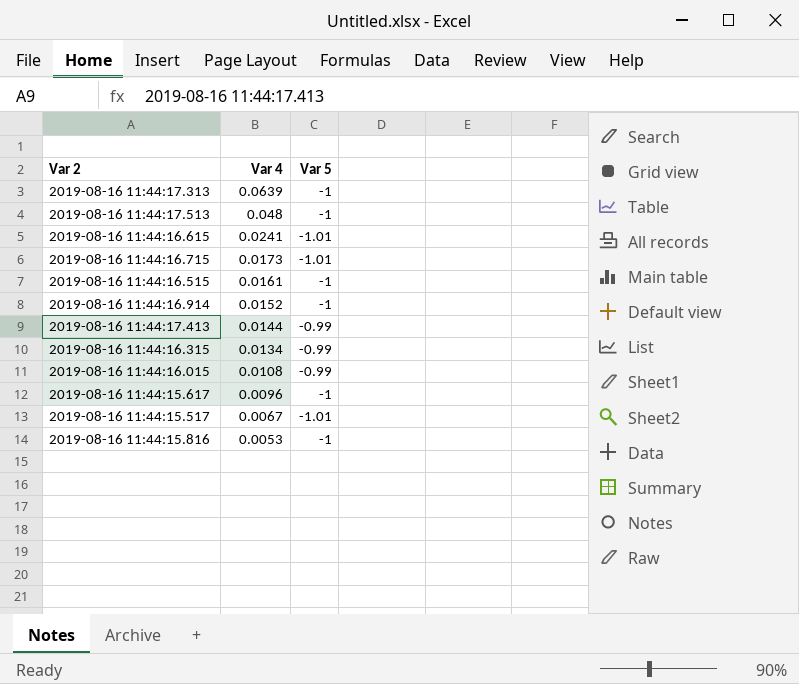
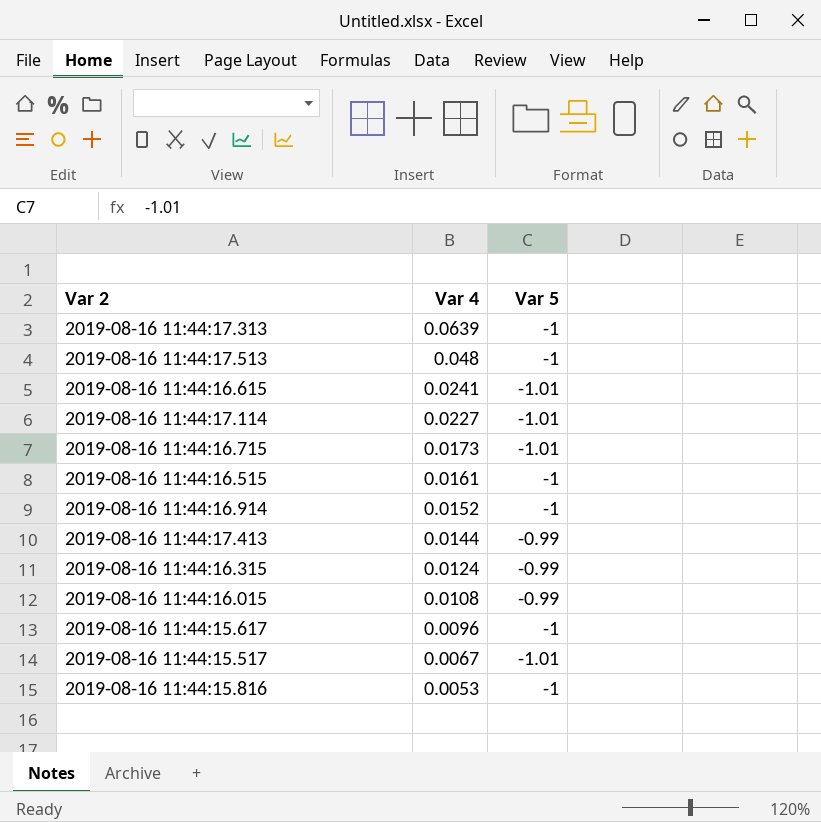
row 2019-08-16 11:44:17.114: none -> 0.0227 | -1.01
2019-08-16 11:44:16.315 | Var 4: 0.0134 -> 0.0124

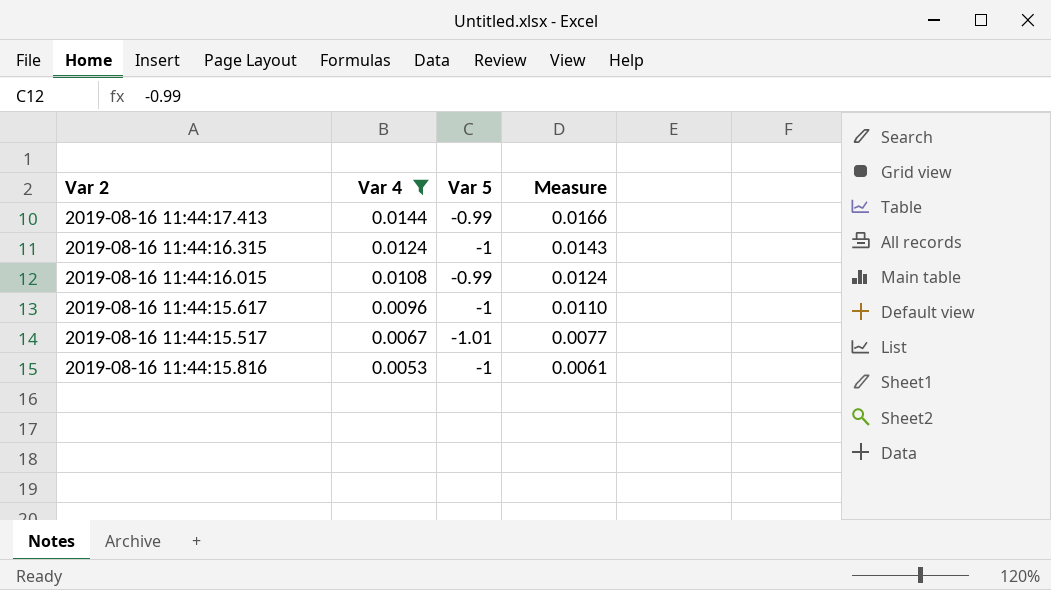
filter: none -> Var 4 <= 0.0144
column Measure | formula: none -> [Var 4] * 1.15
2019-08-16 11:44:16.315 | Var 5: -0.99 -> -1

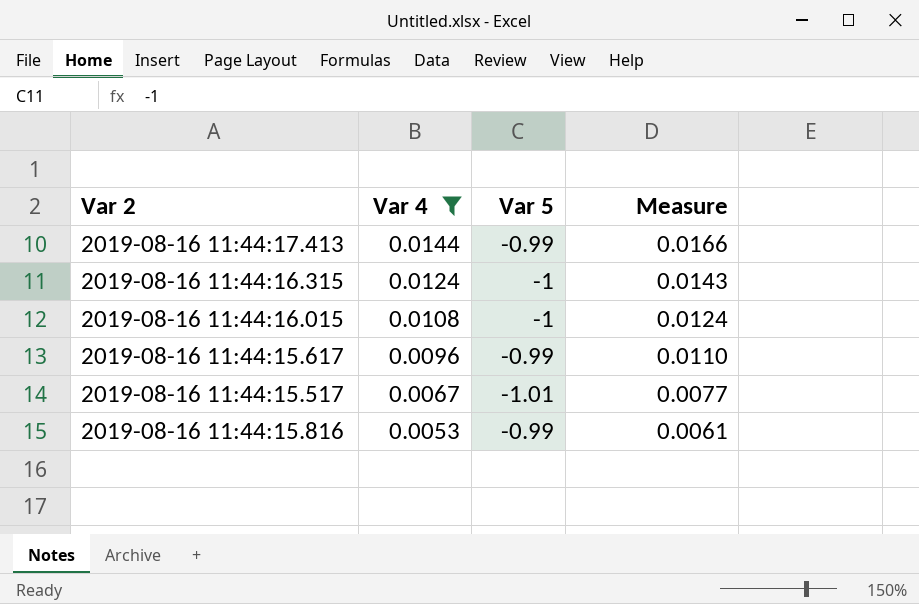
2019-08-16 11:44:16.015 | Var 5: -0.99 -> -1
2019-08-16 11:44:15.617 | Var 5: -1 -> -0.99
2019-08-16 11:44:15.816 | Var 5: -1 -> -0.99

